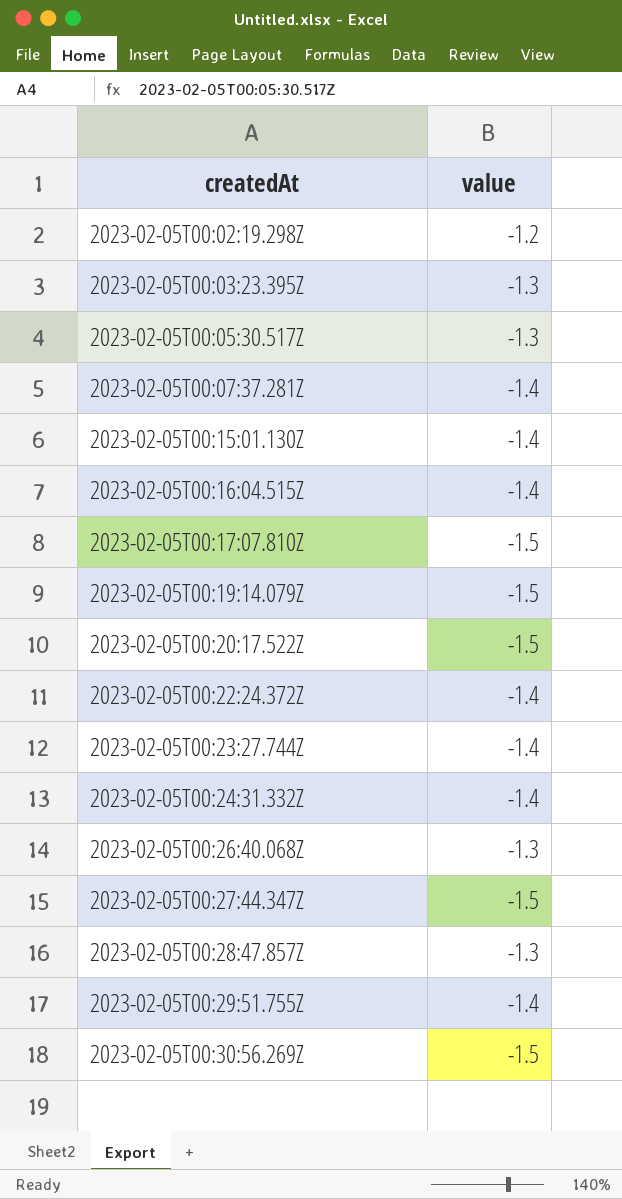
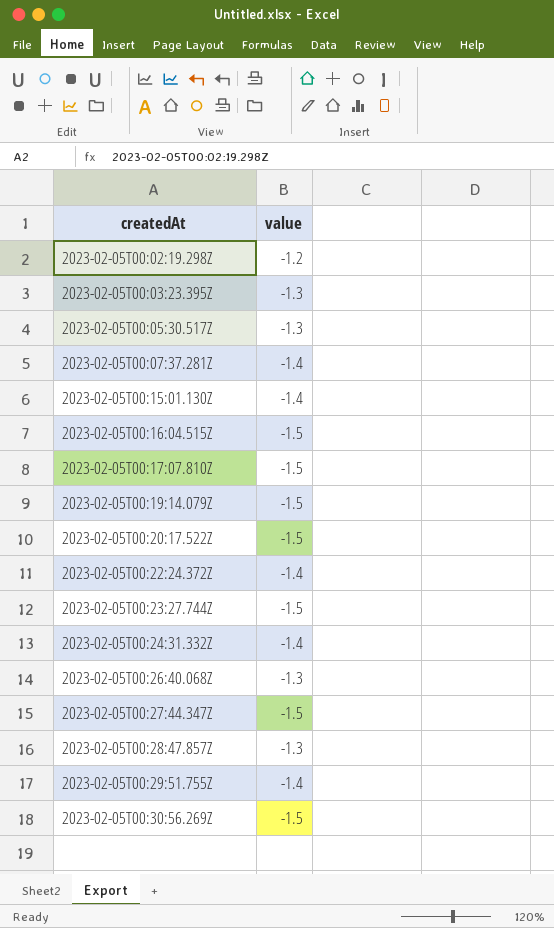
2023-02-05T00:16:04.515Z | value: -1.4 -> -1.5
2023-02-05T00:23:27.744Z | value: -1.4 -> -1.5

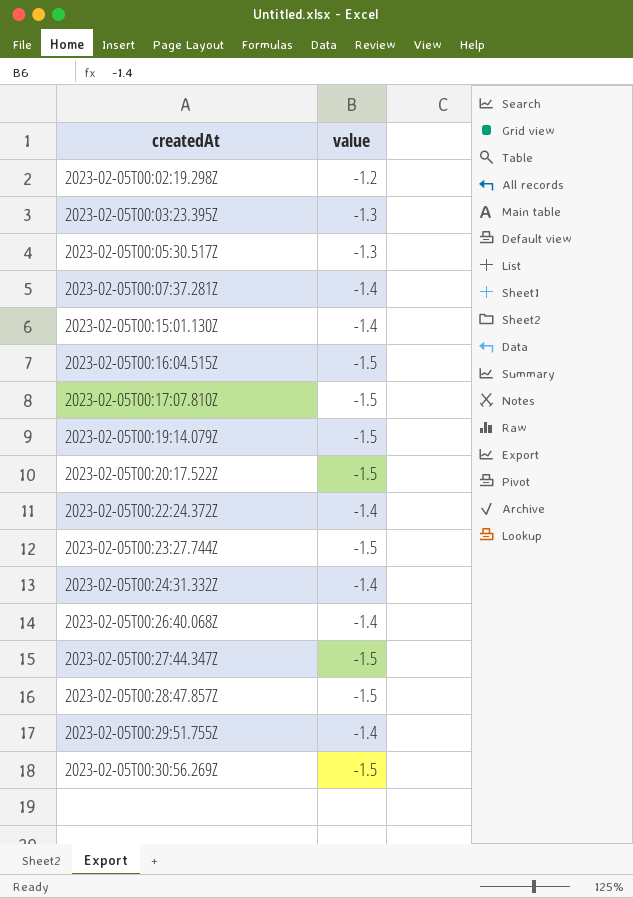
2023-02-05T00:26:40.068Z | value: -1.3 -> -1.4
2023-02-05T00:28:47.857Z | value: -1.3 -> -1.5

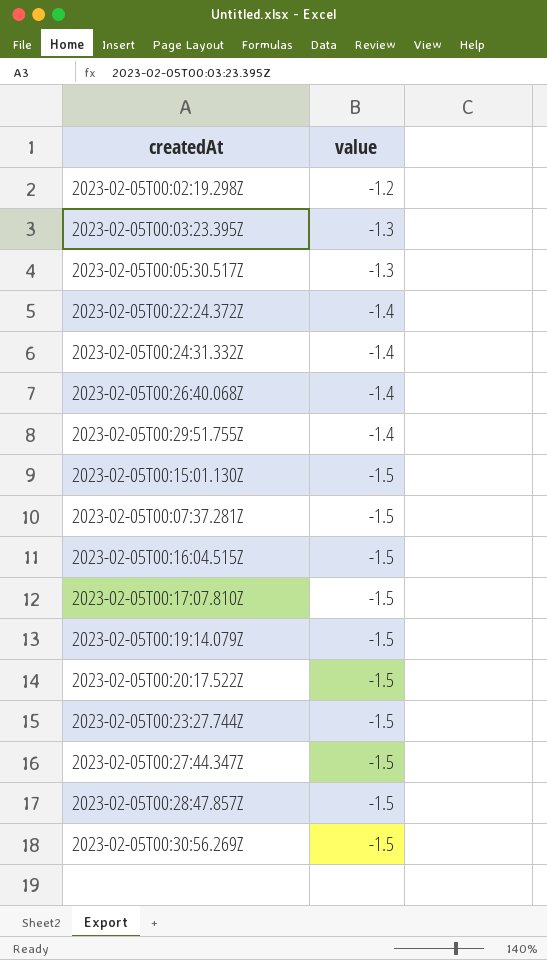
row order: createdAt ascending -> value descending
2023-02-05T00:15:01.130Z | value: -1.4 -> -1.5
2023-02-05T00:07:37.281Z | value: -1.4 -> -1.5

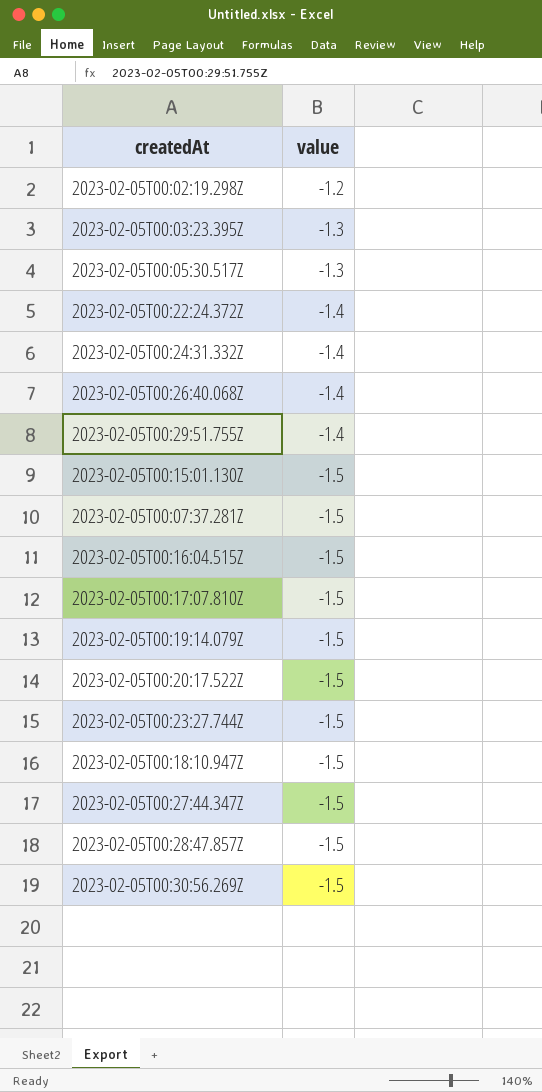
row 2023-02-05T00:18:10.947Z: none -> -1.5

